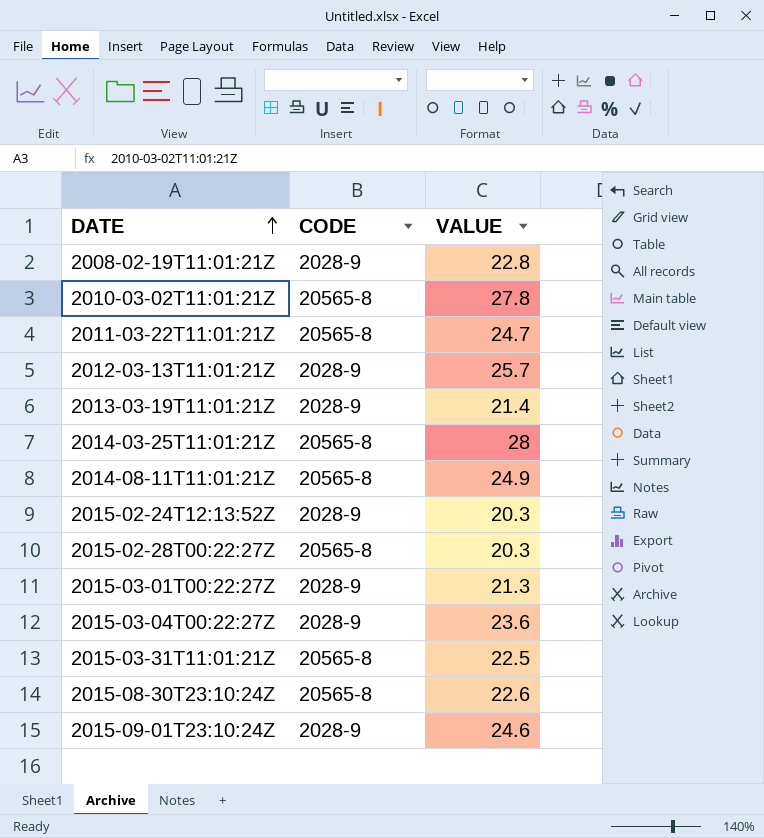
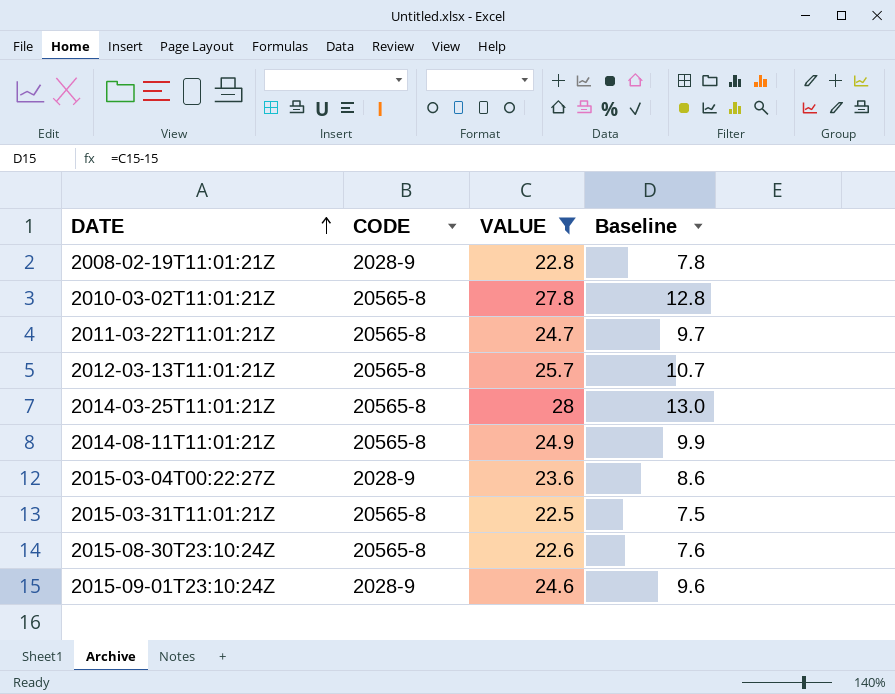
filter: none -> VALUE >= 22.5
column Baseline | formula: none -> [VALUE] - 15
2012-03-13T11:01:21Z | CODE: 2028-9 -> 20565-8

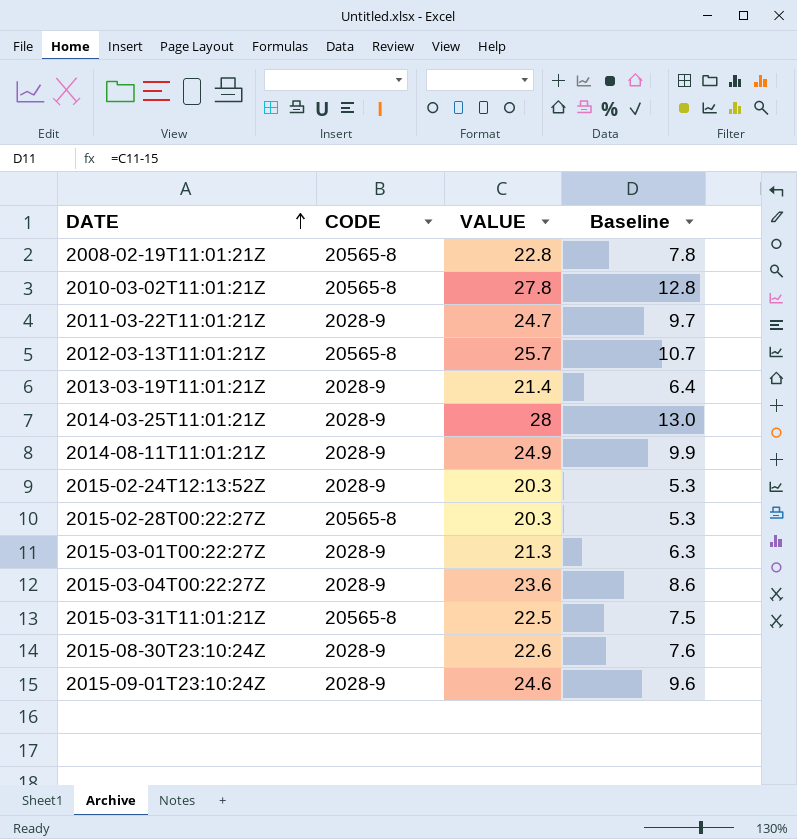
filter: VALUE >= 22.5 -> none
2008-02-19T11:01:21Z | CODE: 2028-9 -> 20565-8
2011-03-22T11:01:21Z | CODE: 20565-8 -> 2028-9
2014-03-25T11:01:21Z | CODE: 20565-8 -> 2028-9
2014-08-11T11:01:21Z | CODE: 20565-8 -> 2028-9
2015-08-30T23:10:24Z | CODE: 20565-8 -> 2028-9

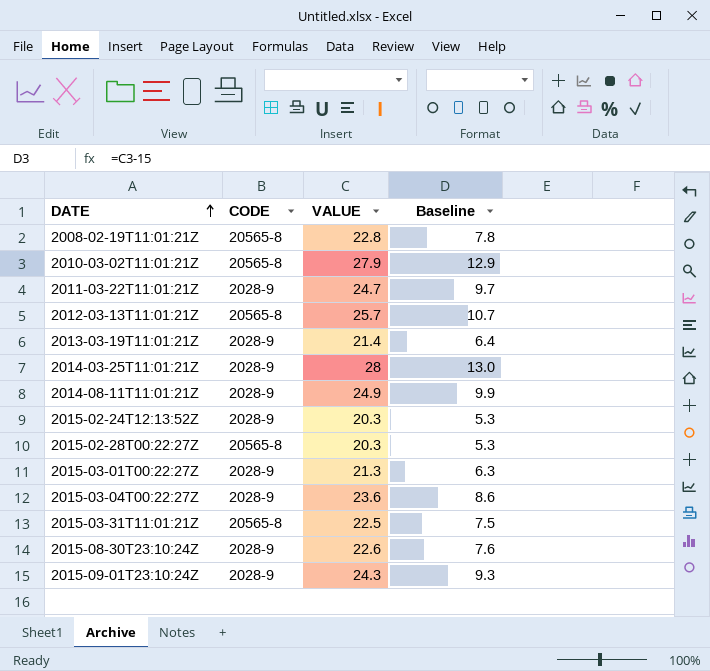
2010-03-02T11:01:21Z | VALUE: 27.8 -> 27.9
2010-03-02T11:01:21Z | Baseline: 12.8 -> 12.9
2015-09-01T23:10:24Z | VALUE: 24.6 -> 24.3
2015-09-01T23:10:24Z | Baseline: 9.6 -> 9.3

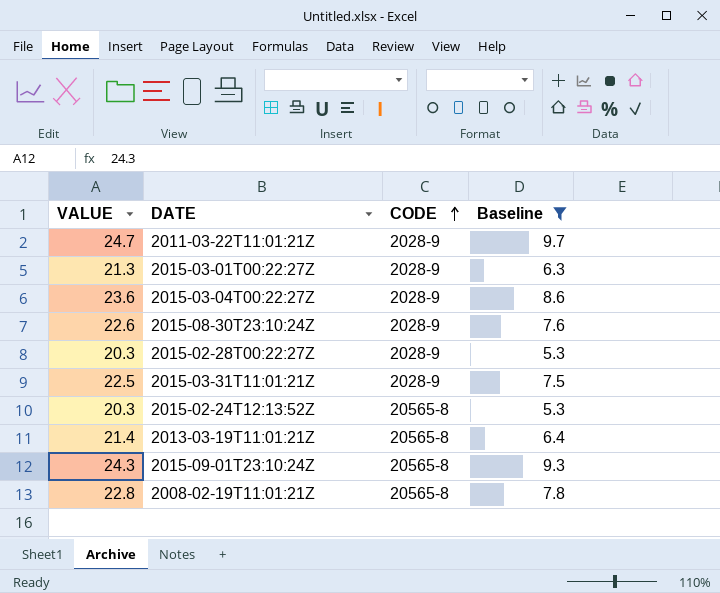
filter: none -> Baseline <= 9.7
row order: DATE ascending -> CODE ascending
column VALUE | position: 3 -> 1
2015-02-28T00:22:27Z | CODE: 20565-8 -> 2028-9
2015-03-31T11:01:21Z | CODE: 20565-8 -> 2028-9
2015-02-24T12:13:52Z | CODE: 2028-9 -> 20565-8
2013-03-19T11:01:21Z | CODE: 2028-9 -> 20565-8
2015-09-01T23:10:24Z | CODE: 2028-9 -> 20565-8

